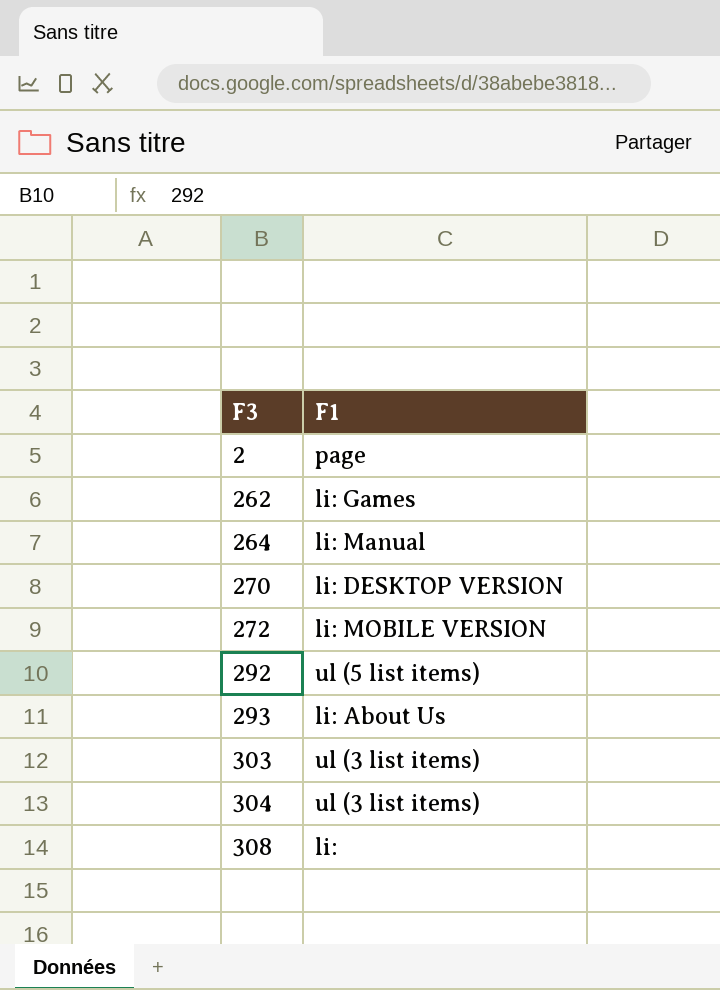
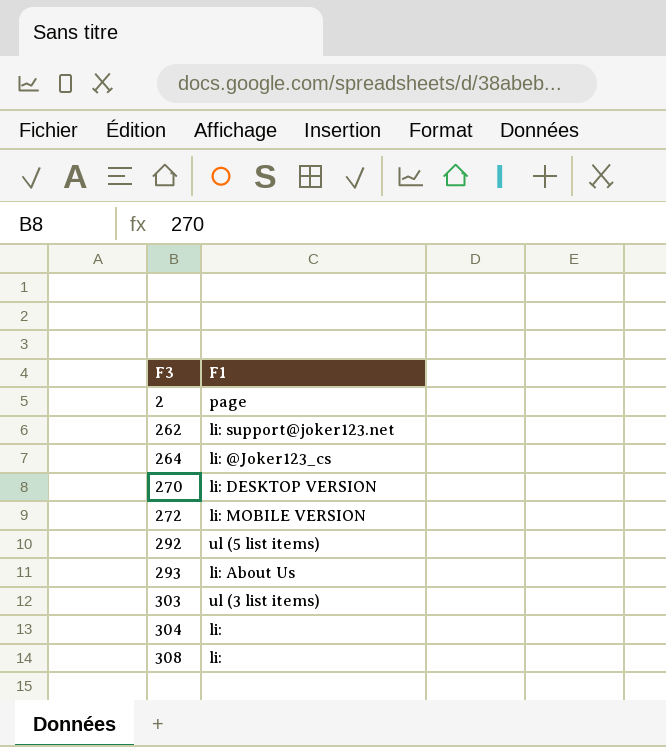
262 | F1: li: Games -> li: support@joker123.net
264 | F1: li: Manual -> li: @Joker123_cs
304 | F1: ul (3 list items) -> li:

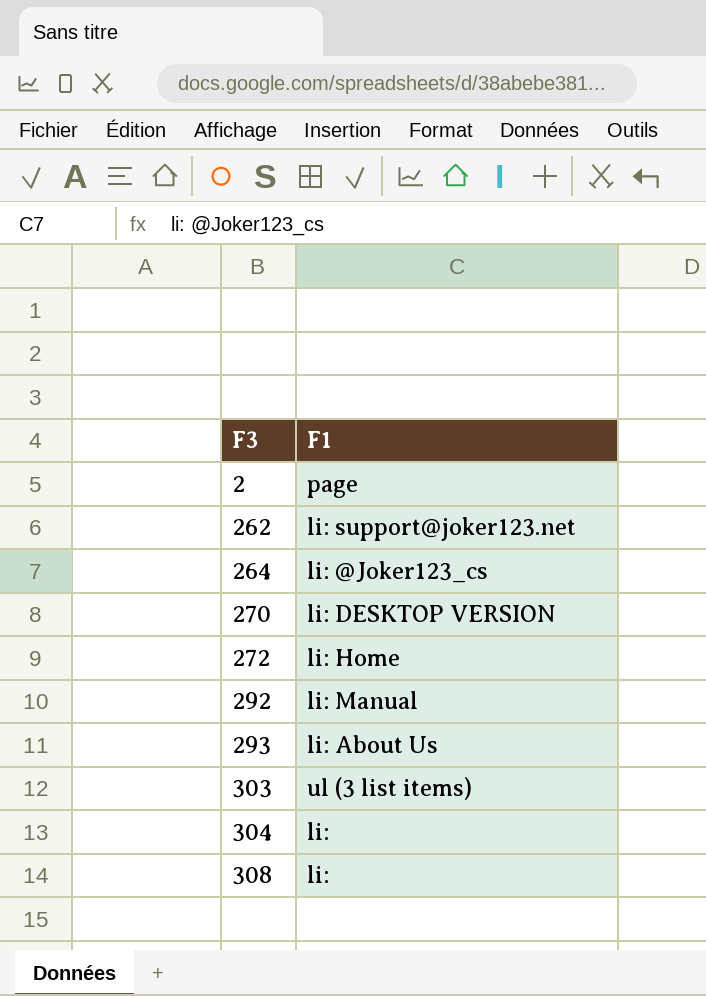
272 | F1: li: MOBILE VERSION -> li: Home
292 | F1: ul (5 list items) -> li: Manual

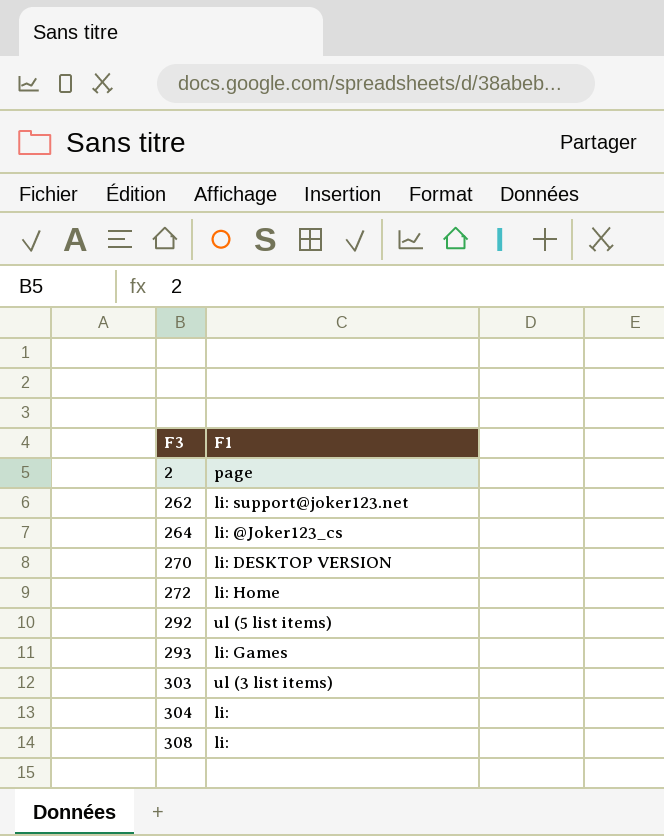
292 | F1: li: Manual -> ul (5 list items)
293 | F1: li: About Us -> li: Games

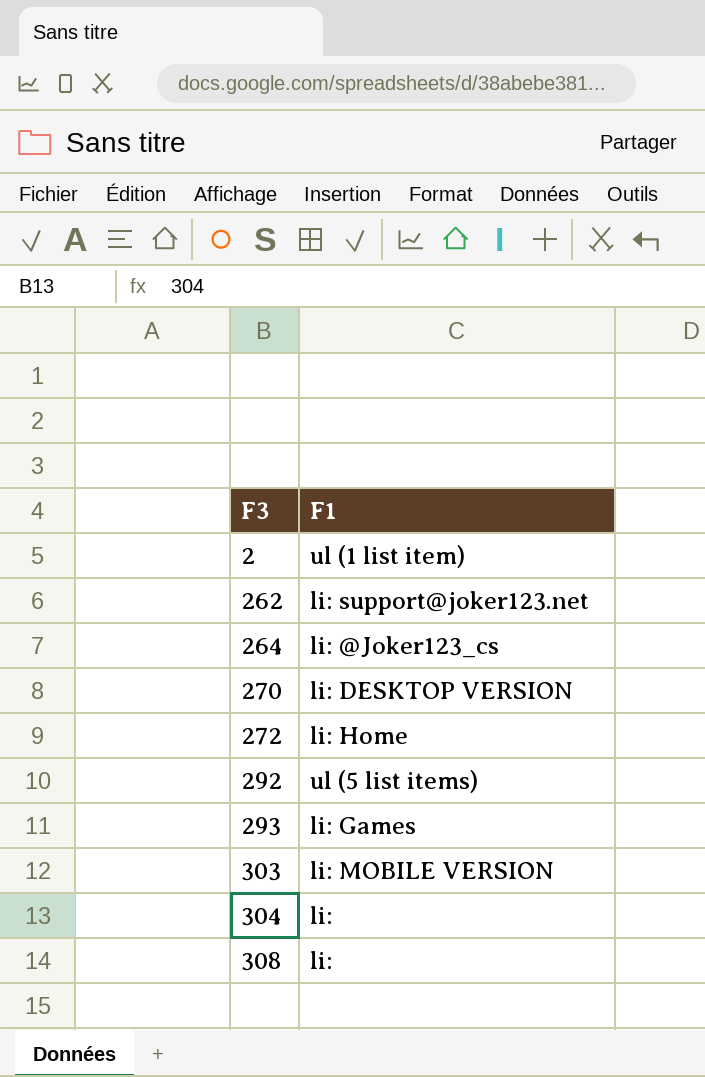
2 | F1: page -> ul (1 list item)
303 | F1: ul (3 list items) -> li: MOBILE VERSION

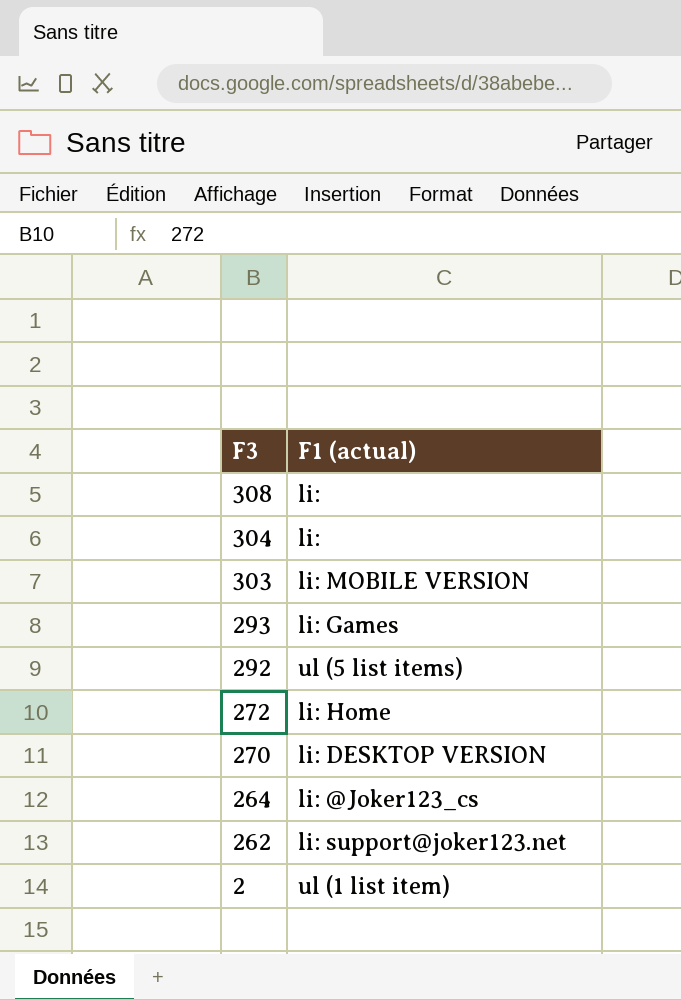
row order: F3 ascending -> F3 descending
column name: F1 -> F1 (actual)

